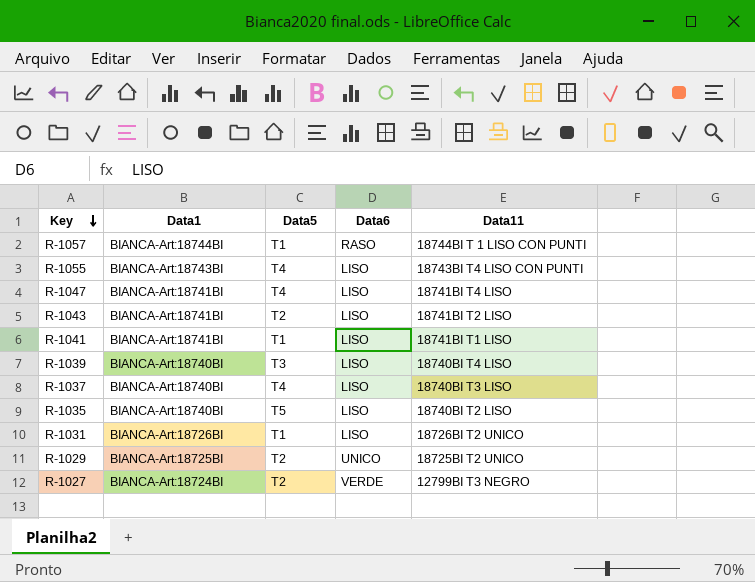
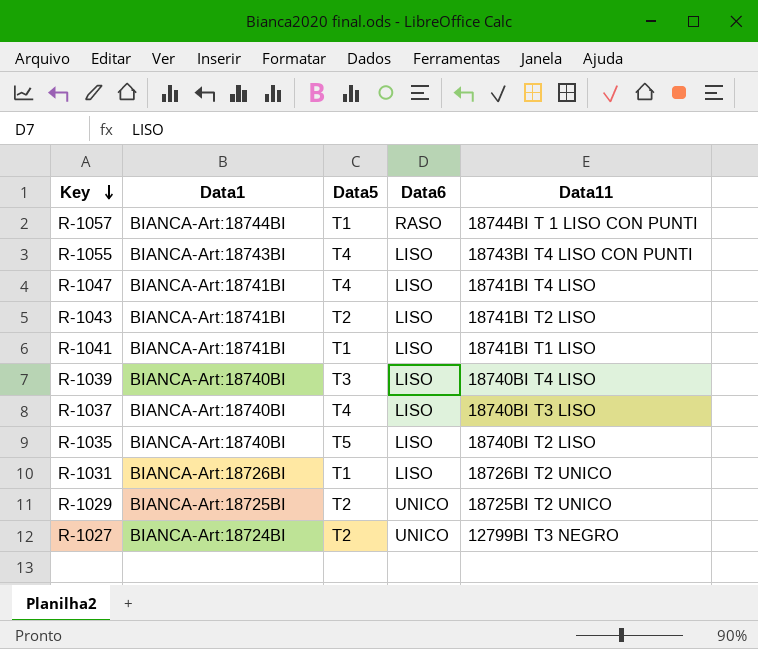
R-1027 | Data6: VERDE -> UNICO

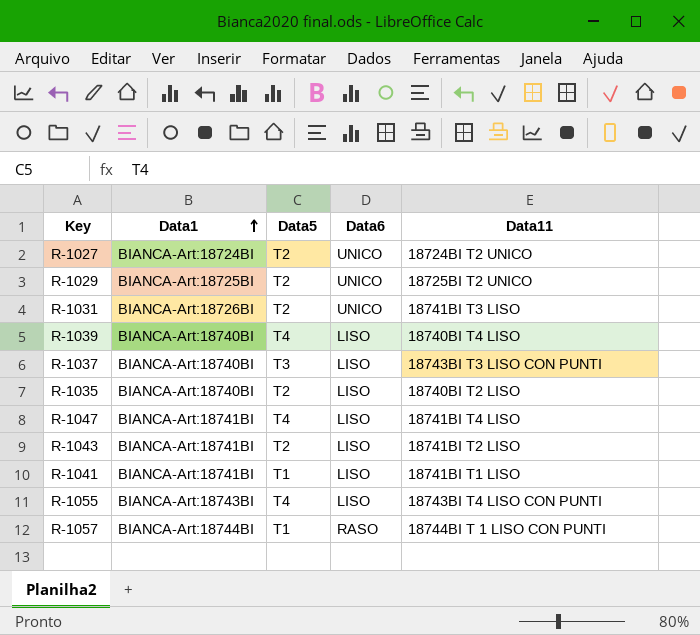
row order: Key descending -> Data1 ascending
R-1027 | Data11: 12799BI T3 NEGRO -> 18724BI T2 UNICO
R-1031 | Data5: T1 -> T2
R-1031 | Data6: LISO -> UNICO
R-1031 | Data11: 18726BI T2 UNICO -> 18741BI T3 LISO
R-1039 | Data5: T3 -> T4
R-1037 | Data5: T4 -> T3
R-1037 | Data11: 18740BI T3 LISO -> 18743BI T3 LISO CON PUNTI
R-1035 | Data5: T5 -> T2

